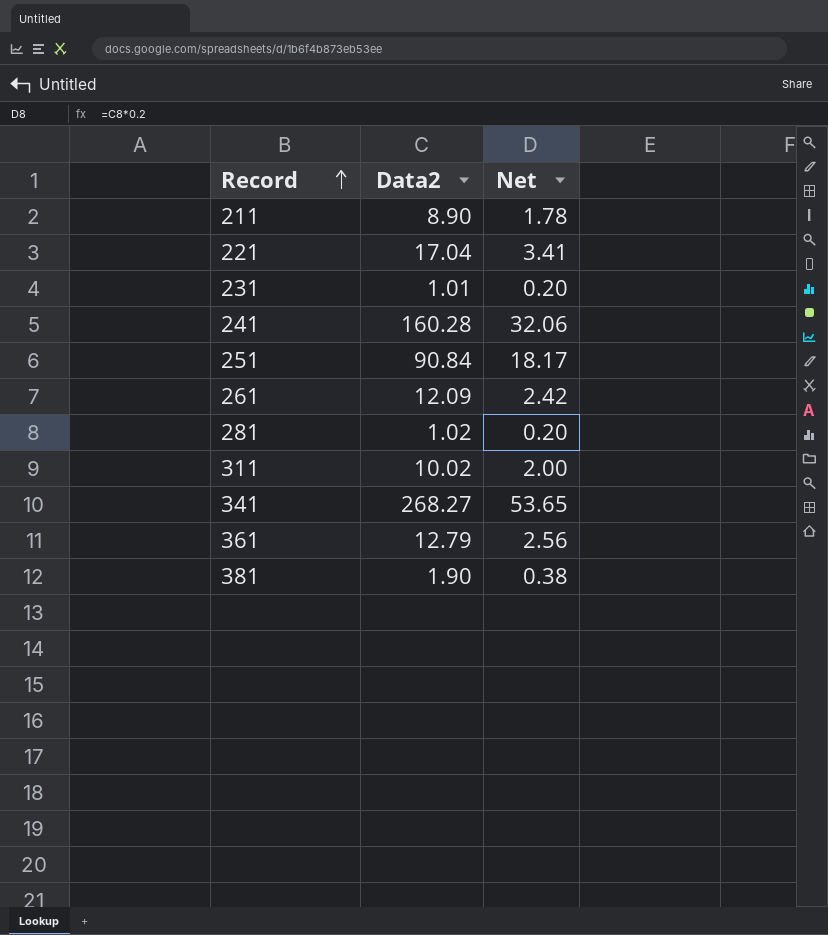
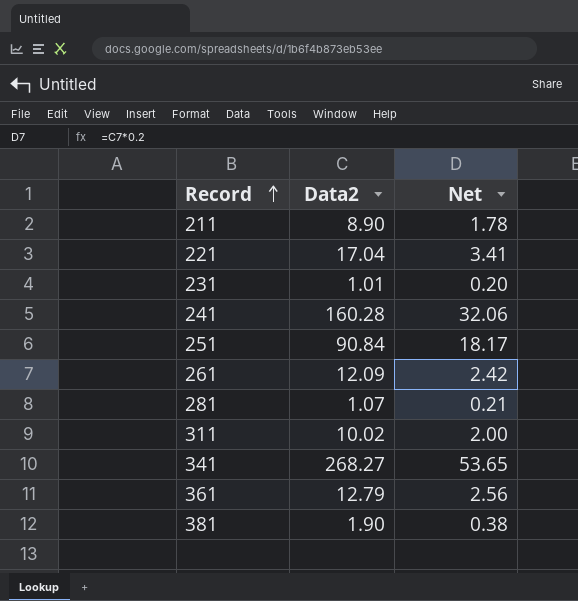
281 | Data2: 1.02 -> 1.07
281 | Net: 0.20 -> 0.21

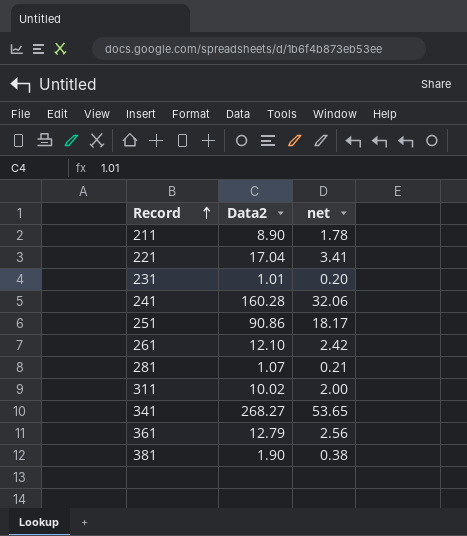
column name: Net -> net
251 | Data2: 90.84 -> 90.86
261 | Data2: 12.09 -> 12.10

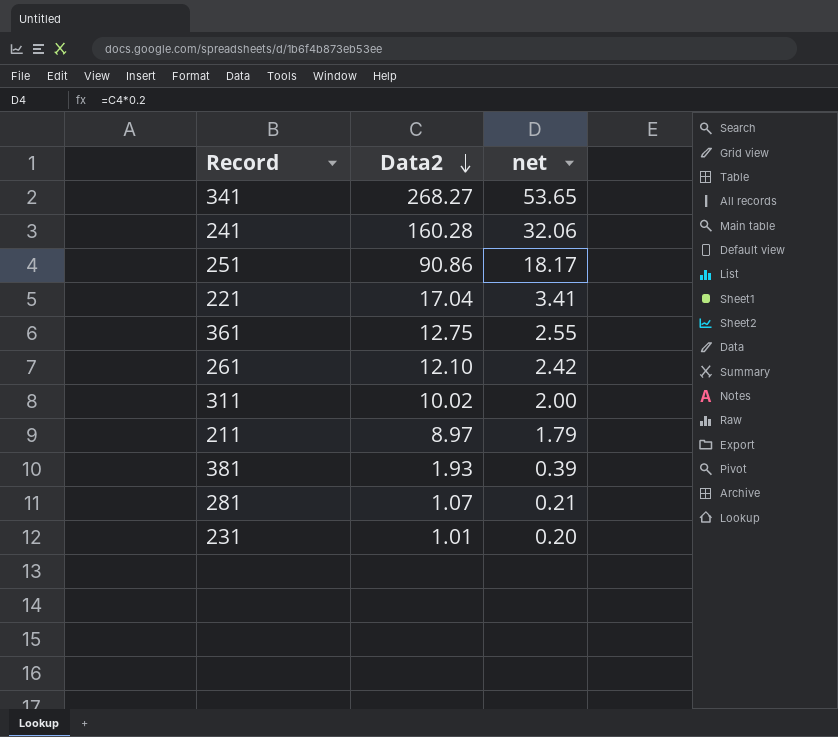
row order: Record ascending -> Data2 descending
361 | Data2: 12.79 -> 12.75
361 | net: 2.56 -> 2.55
211 | Data2: 8.90 -> 8.97
211 | net: 1.78 -> 1.79
381 | Data2: 1.90 -> 1.93
381 | net: 0.38 -> 0.39

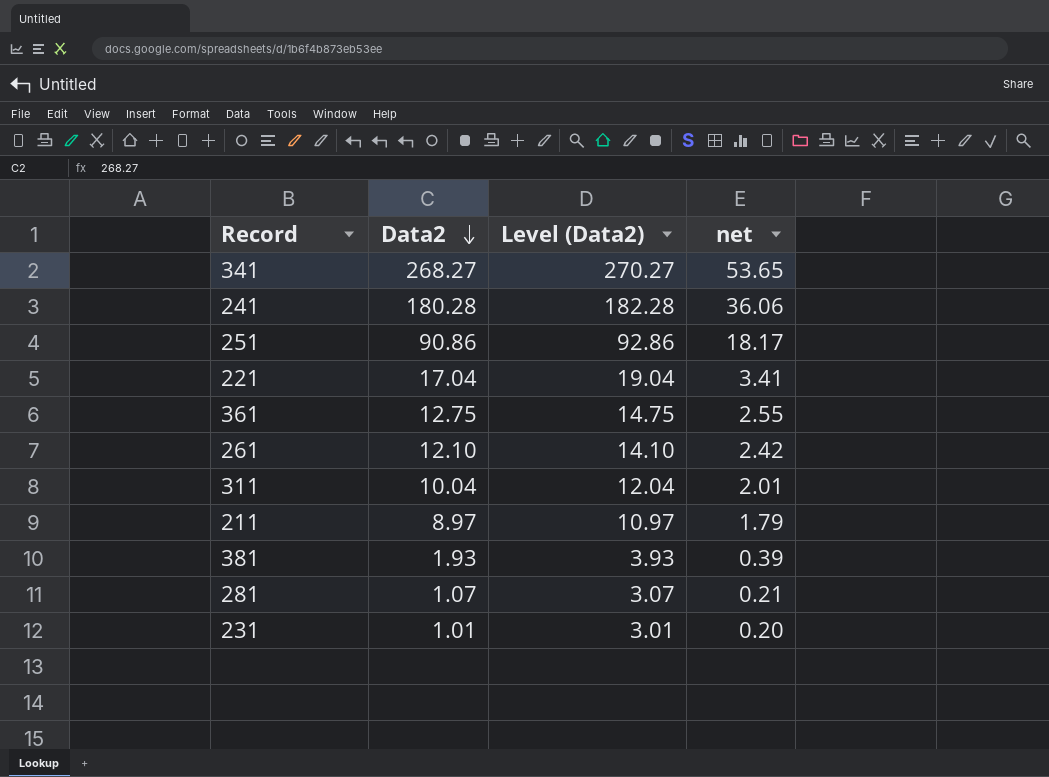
column Level (Data2) | formula: none -> [Data2] + 2
241 | Data2: 160.28 -> 180.28
241 | net: 32.06 -> 36.06
311 | Data2: 10.02 -> 10.04
311 | net: 2.00 -> 2.01

